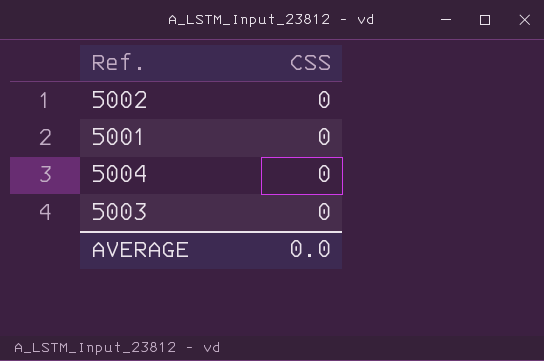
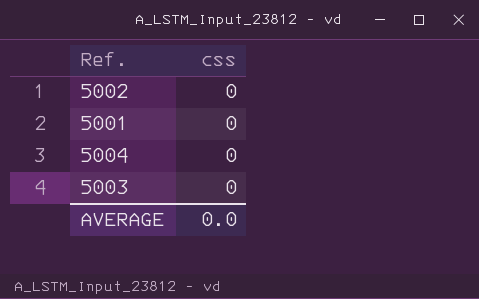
column name: CSS -> css

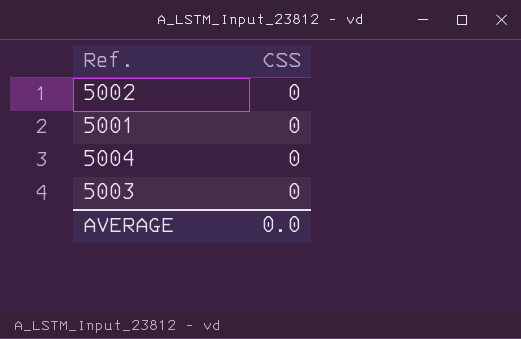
column name: css -> CSS

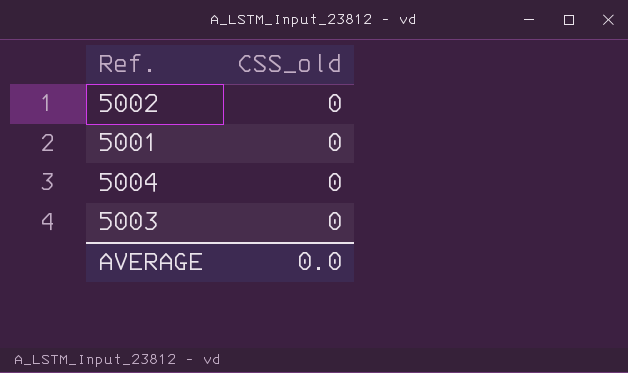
column name: CSS -> CSS_old

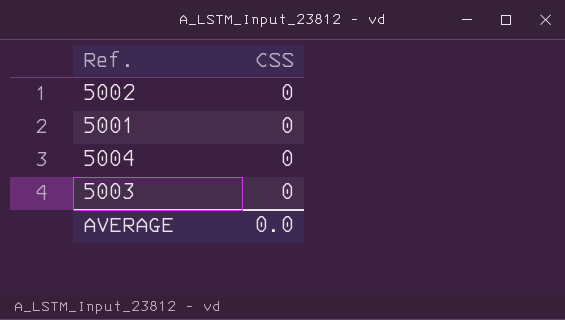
column name: CSS_old -> CSS

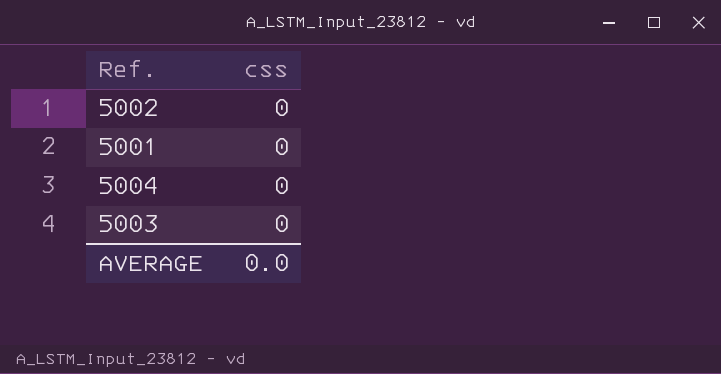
column name: CSS -> css

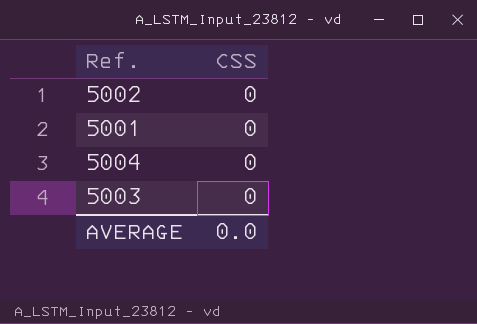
column name: css -> CSS

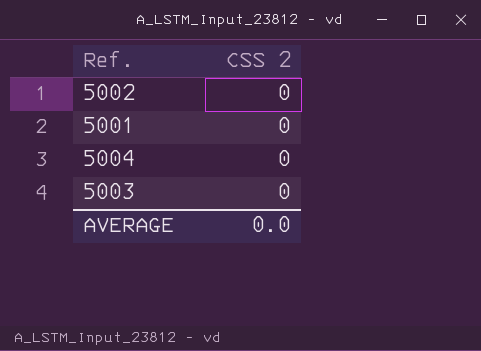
column name: CSS -> CSS 2

